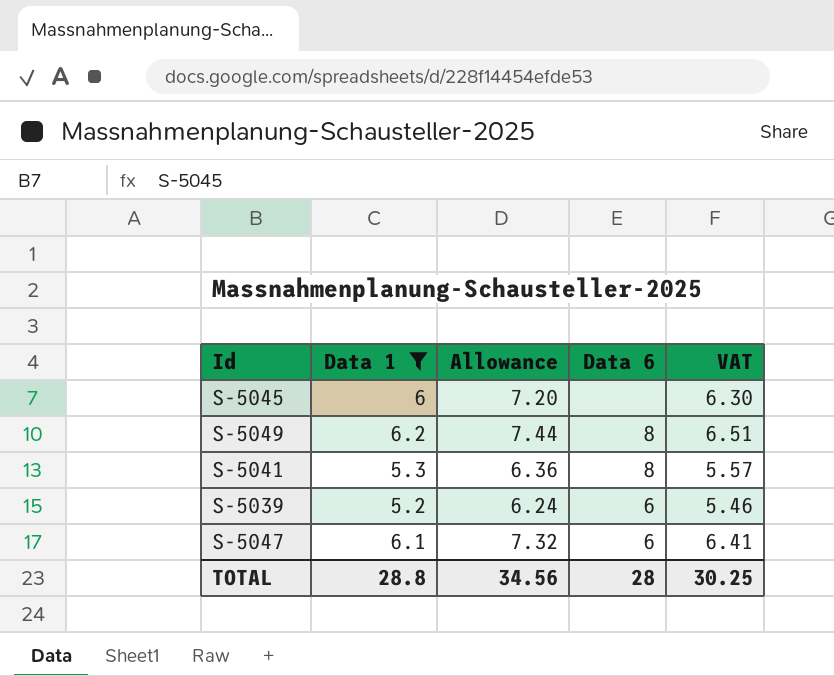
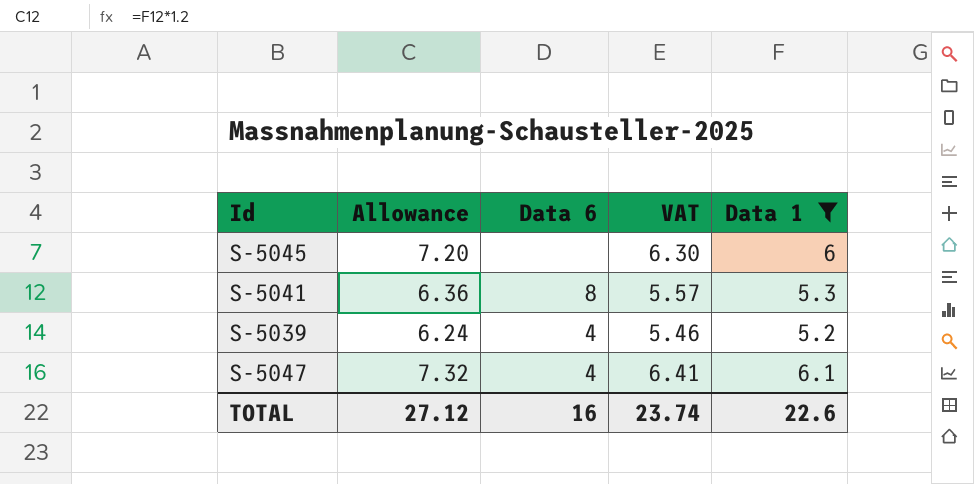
column Data 1 | position: 2 -> 5
row S-5049: 6.2 | 7.44 | 8 | 6.51 -> none
S-5039 | Data 6: 6 -> 4
S-5047 | Data 6: 6 -> 4
TOTAL | Allowance: 34.56 -> 27.12
TOTAL | Data 6: 28 -> 16
TOTAL | VAT: 30.25 -> 23.74
TOTAL | Data 1: 28.8 -> 22.6

